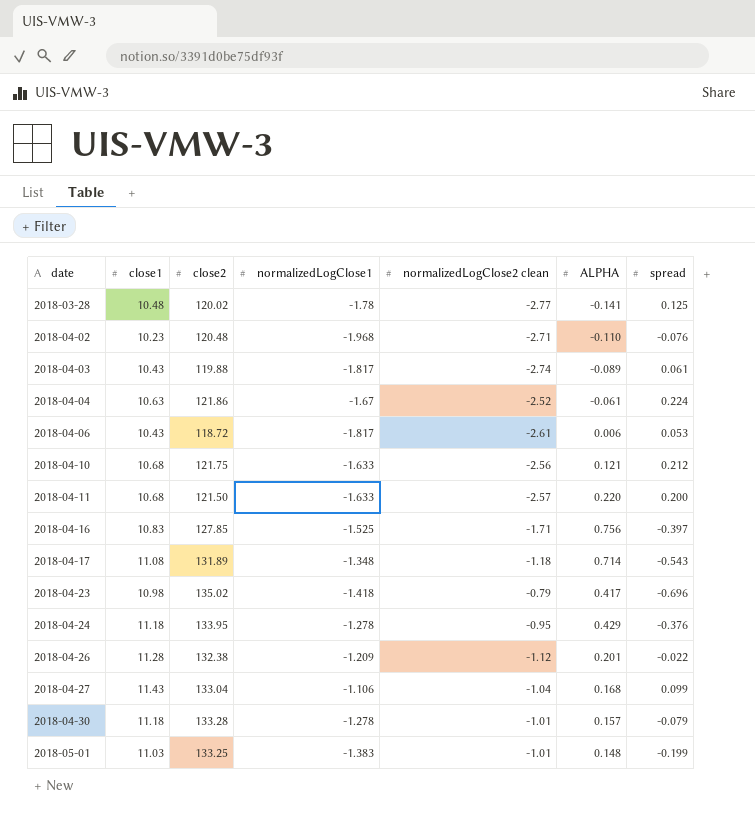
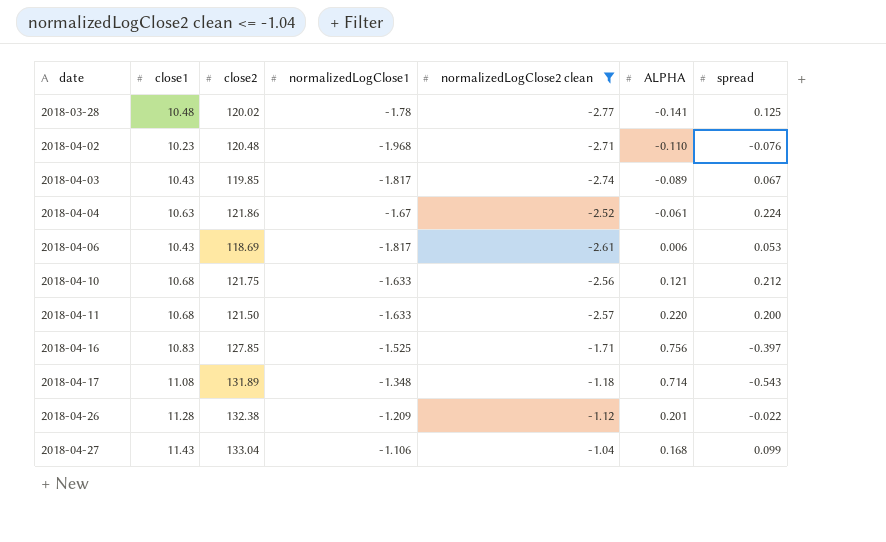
filter: none -> normalizedLogClose2 clean <= -1.04
2018-04-03 | close2: 119.88 -> 119.85
2018-04-03 | spread: 0.061 -> 0.067
2018-04-06 | close2: 118.72 -> 118.69

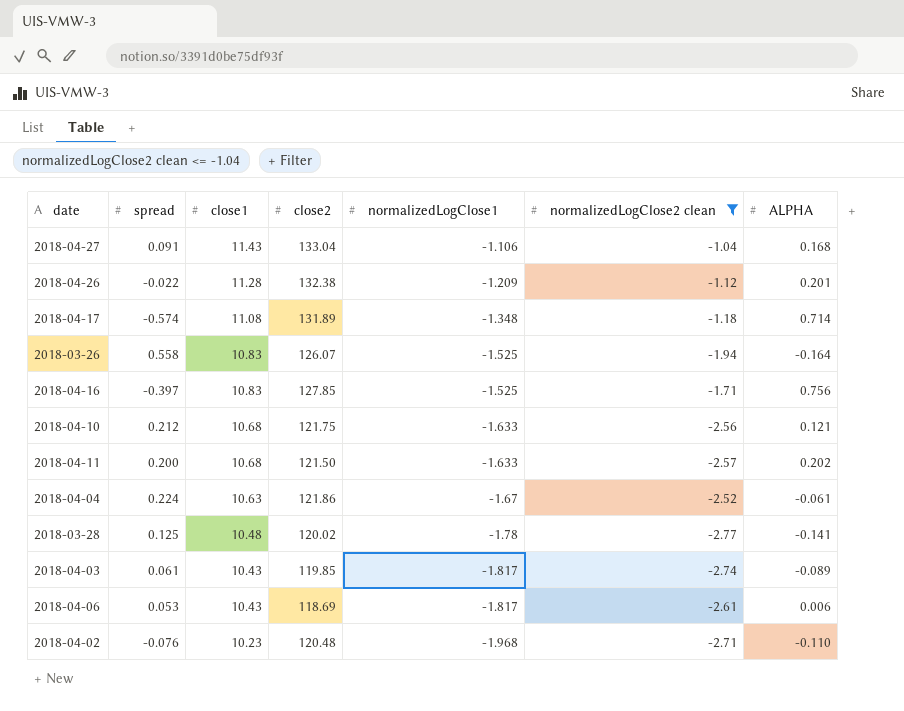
row order: date ascending -> close1 descending
column spread | position: 7 -> 2
2018-04-27 | spread: 0.099 -> 0.091
2018-04-17 | spread: -0.543 -> -0.574
row 2018-03-26: none -> 0.558 | 10.83 | 126.07 | -1.525 | -1.94 | -0.164
2018-04-11 | ALPHA: 0.220 -> 0.202
2018-04-03 | spread: 0.067 -> 0.061

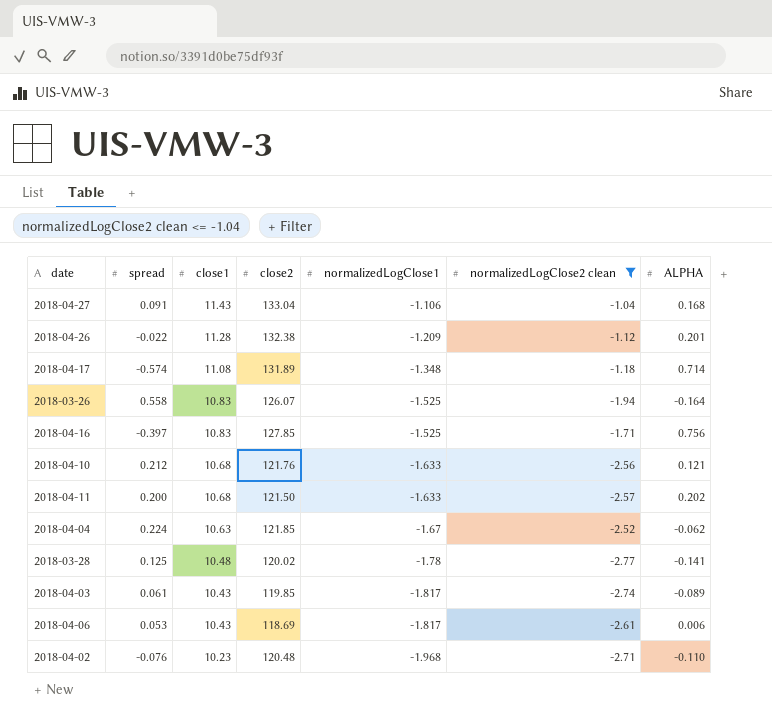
2018-04-10 | close2: 121.75 -> 121.76
2018-04-04 | close2: 121.86 -> 121.85
2018-04-04 | ALPHA: -0.061 -> -0.062

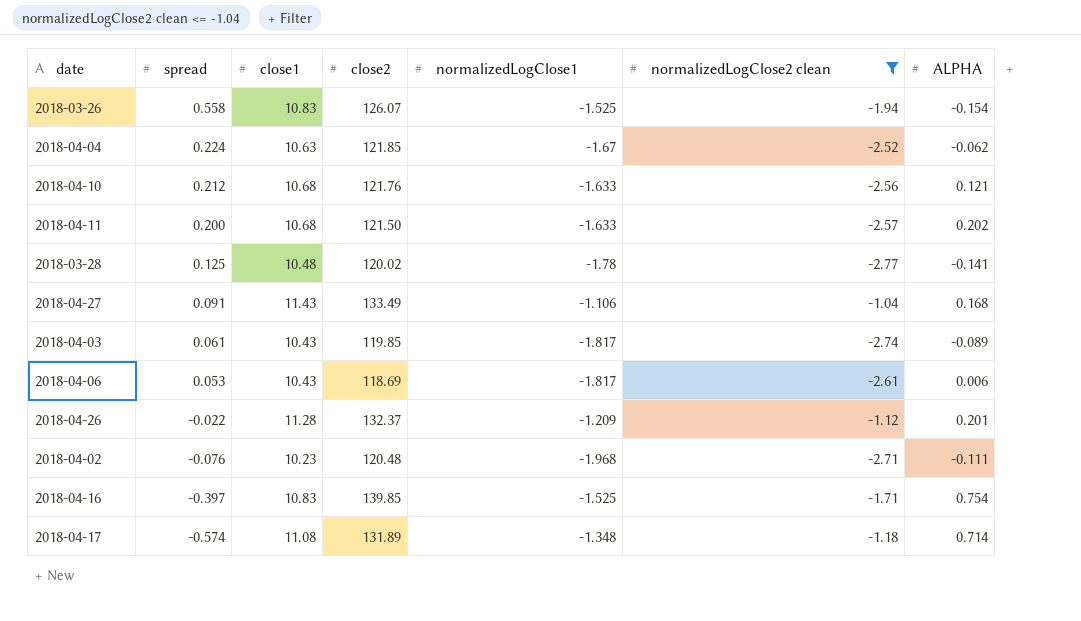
row order: close1 descending -> spread descending
2018-03-26 | ALPHA: -0.164 -> -0.154
2018-04-27 | close2: 133.04 -> 133.49
2018-04-26 | close2: 132.38 -> 132.37
2018-04-02 | ALPHA: -0.110 -> -0.111
2018-04-16 | close2: 127.85 -> 139.85
2018-04-16 | ALPHA: 0.756 -> 0.754

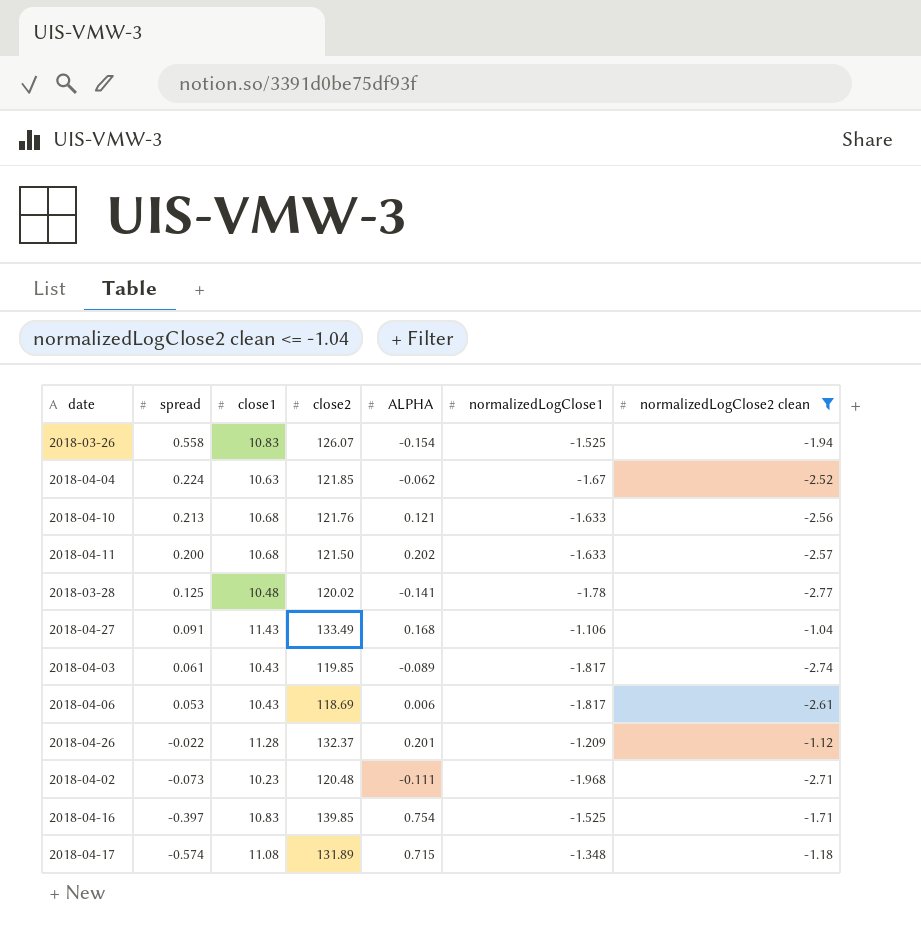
column ALPHA | position: 7 -> 5
2018-04-10 | spread: 0.212 -> 0.213
2018-04-02 | spread: -0.076 -> -0.073
2018-04-17 | ALPHA: 0.714 -> 0.715

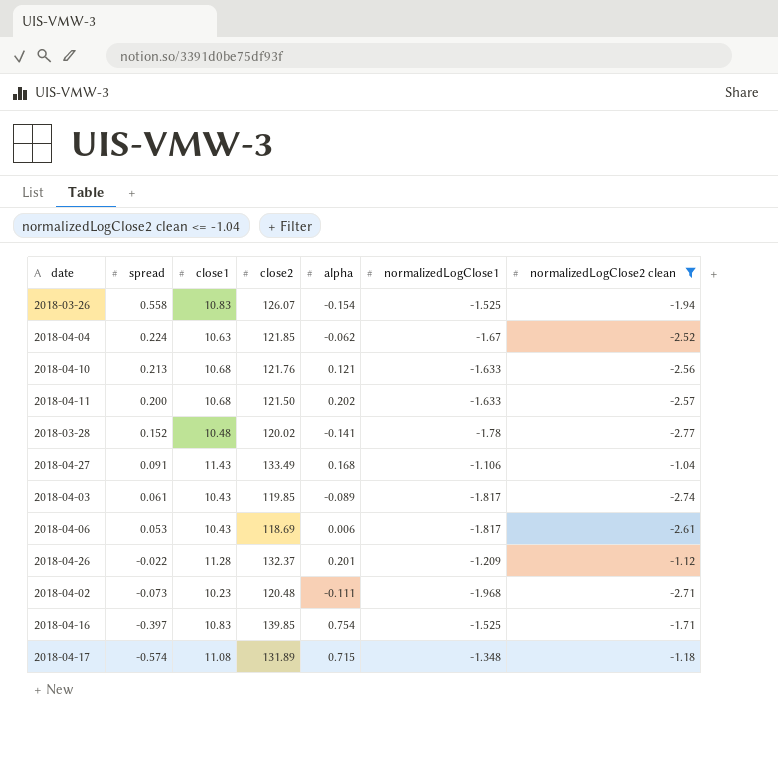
column name: ALPHA -> alpha
2018-03-28 | spread: 0.125 -> 0.152

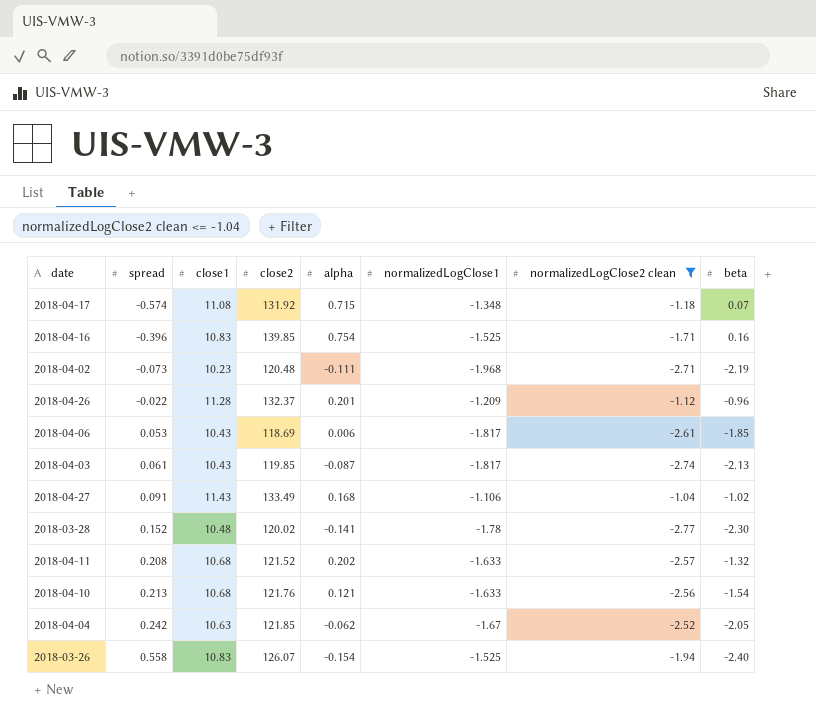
row order: spread descending -> spread ascending
column beta | position: none -> 8
2018-04-17 | close2: 131.89 -> 131.92
2018-04-16 | spread: -0.397 -> -0.396
2018-04-03 | alpha: -0.089 -> -0.087
2018-04-11 | spread: 0.200 -> 0.208
2018-04-11 | close2: 121.50 -> 121.52
2018-04-04 | spread: 0.224 -> 0.242

